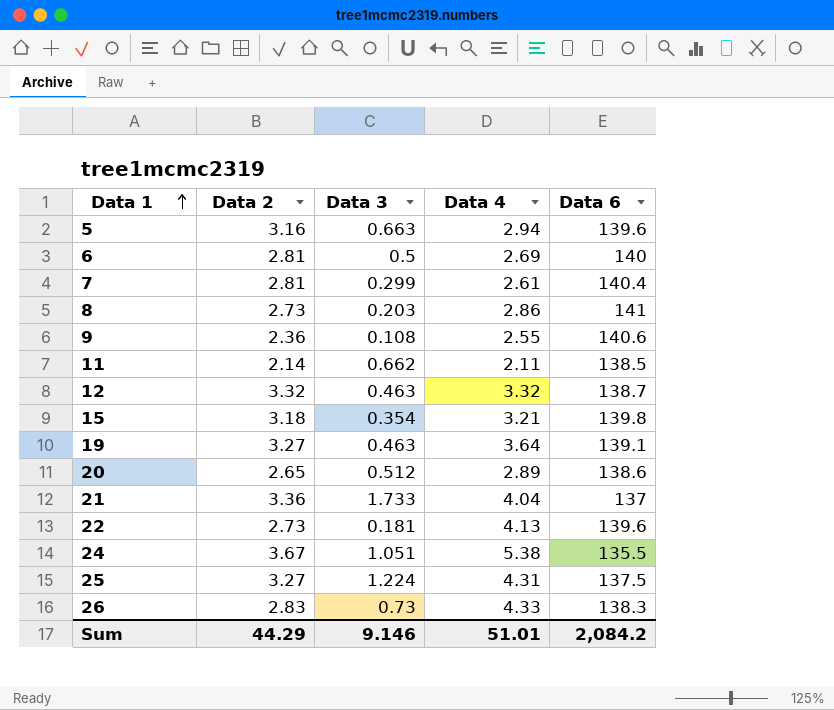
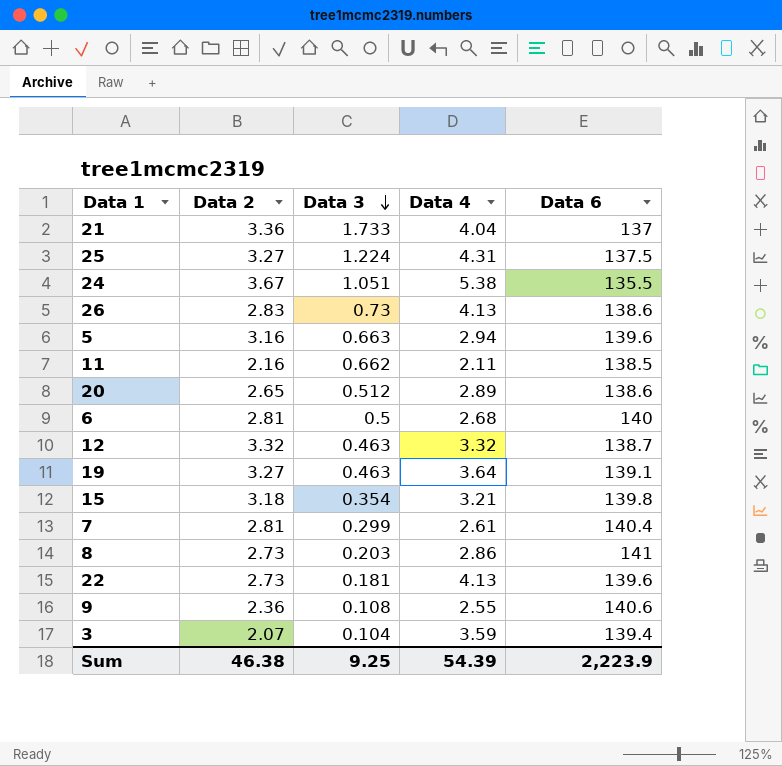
row order: Data 1 ascending -> Data 3 descending
26 | Data 4: 4.33 -> 4.13
26 | Data 6: 138.3 -> 138.6
11 | Data 2: 2.14 -> 2.16
6 | Data 4: 2.69 -> 2.68
row 3: none -> 2.07 | 0.104 | 3.59 | 139.4
Sum | Data 2: 44.29 -> 46.38
Sum | Data 3: 9.146 -> 9.25
Sum | Data 4: 51.01 -> 54.39
Sum | Data 6: 2,084.2 -> 2,223.9

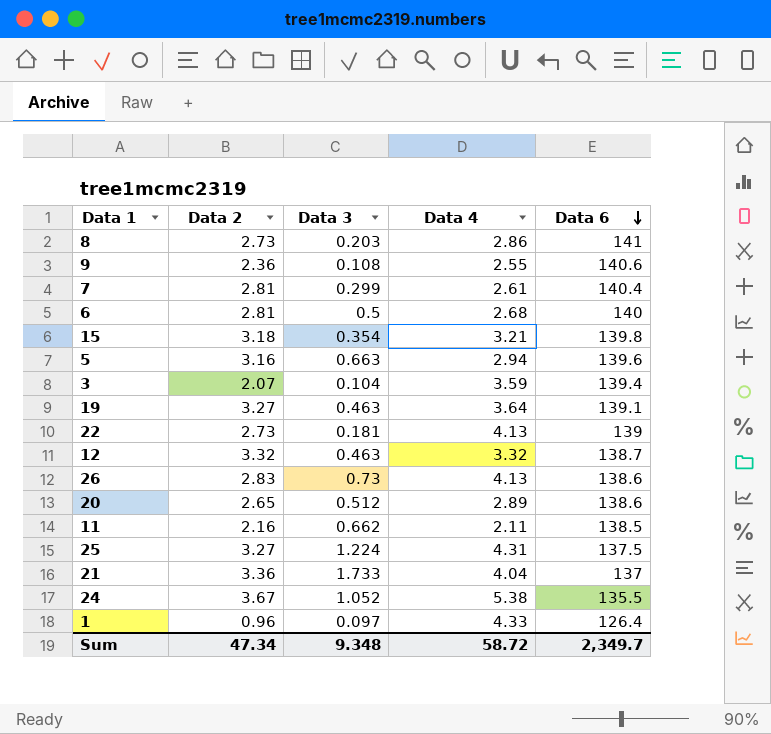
row order: Data 3 descending -> Data 6 descending
22 | Data 6: 139.6 -> 139
24 | Data 3: 1.051 -> 1.052
row 1: none -> 0.96 | 0.097 | 4.33 | 126.4
Sum | Data 2: 46.38 -> 47.34
Sum | Data 3: 9.25 -> 9.348
Sum | Data 4: 54.39 -> 58.72
Sum | Data 6: 2,223.9 -> 2,349.7

